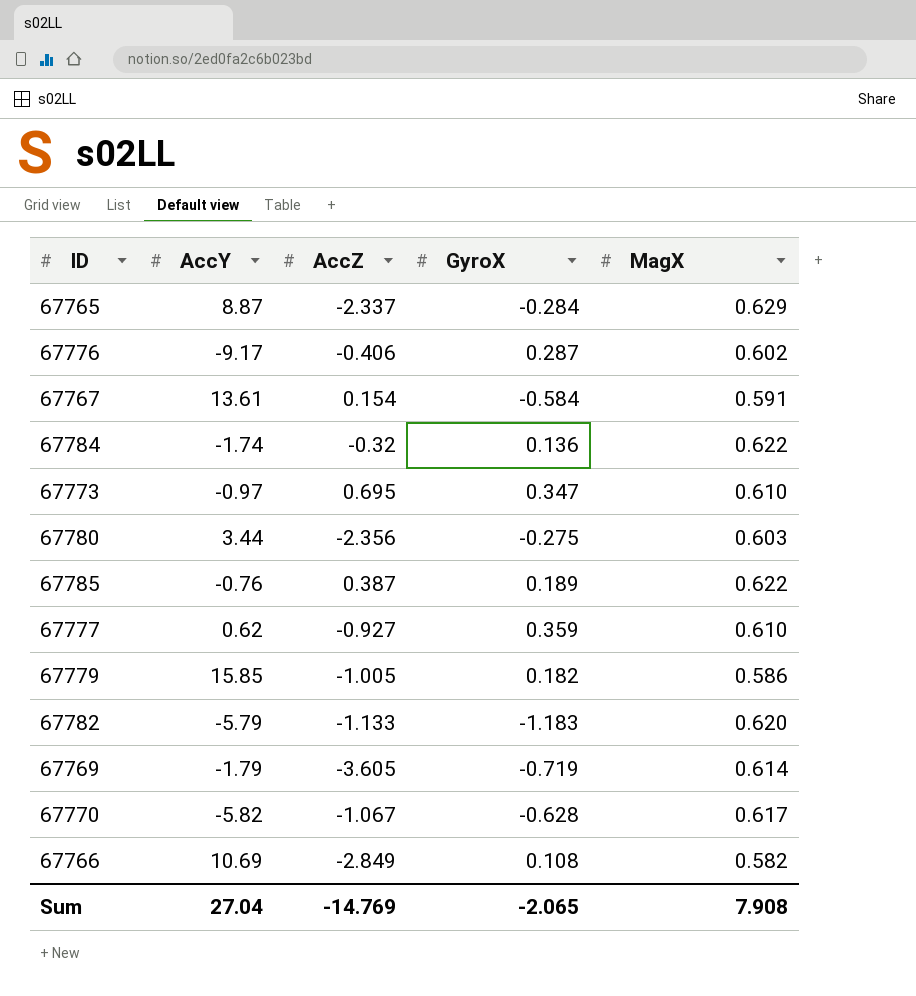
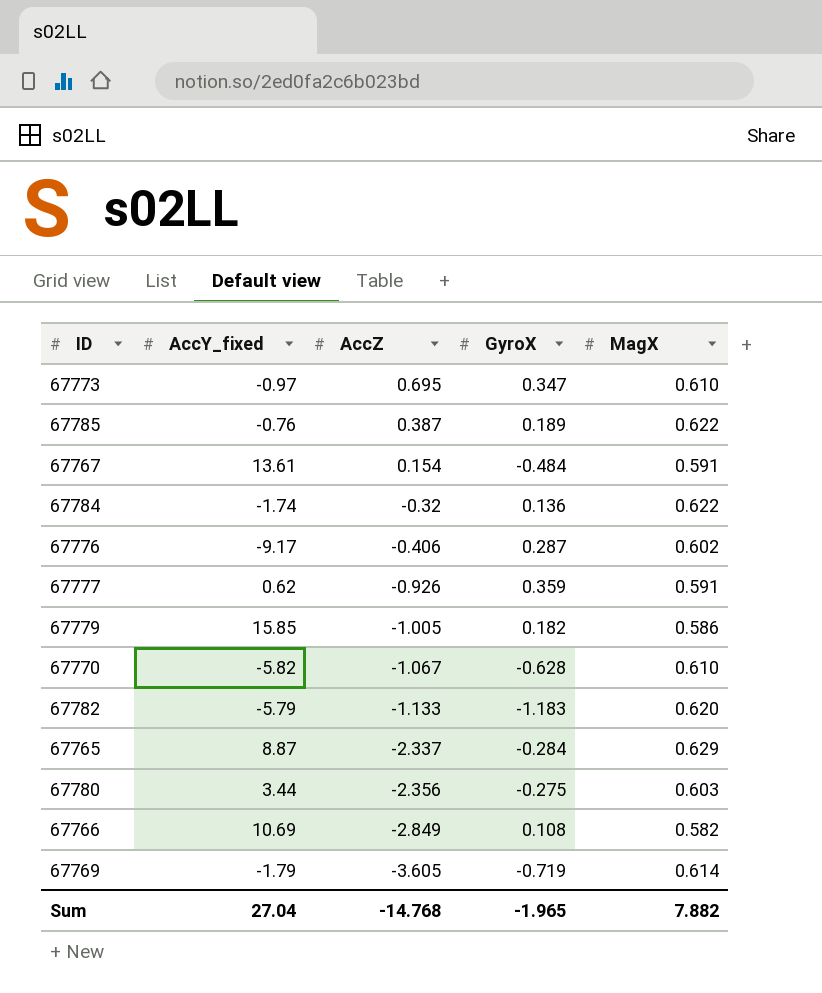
row order: none -> AccZ descending
column name: AccY -> AccY_fixed
67767 | GyroX: -0.584 -> -0.484
67777 | AccZ: -0.927 -> -0.926
67777 | MagX: 0.610 -> 0.591
67770 | MagX: 0.617 -> 0.610
Sum | AccZ: -14.769 -> -14.768
Sum | GyroX: -2.065 -> -1.965
Sum | MagX: 7.908 -> 7.882

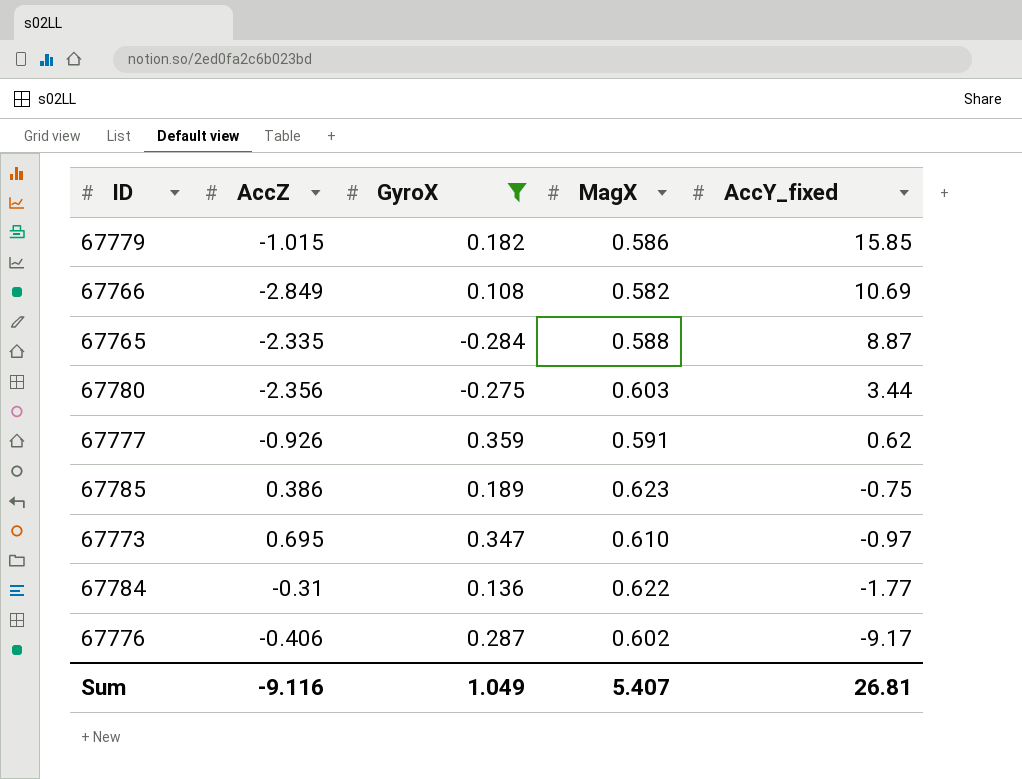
filter: none -> GyroX >= -0.284
row order: AccZ descending -> AccY_fixed descending
column AccY_fixed | position: 2 -> 5
67779 | AccZ: -1.005 -> -1.015
67765 | AccZ: -2.337 -> -2.335
67765 | MagX: 0.629 -> 0.588
67785 | AccZ: 0.387 -> 0.386
67785 | MagX: 0.622 -> 0.623
67785 | AccY_fixed: -0.76 -> -0.75
67784 | AccZ: -0.32 -> -0.31
67784 | AccY_fixed: -1.74 -> -1.77
Sum | AccZ: -14.768 -> -9.116
Sum | GyroX: -1.965 -> 1.049
Sum | MagX: 7.882 -> 5.407
Sum | AccY_fixed: 27.04 -> 26.81

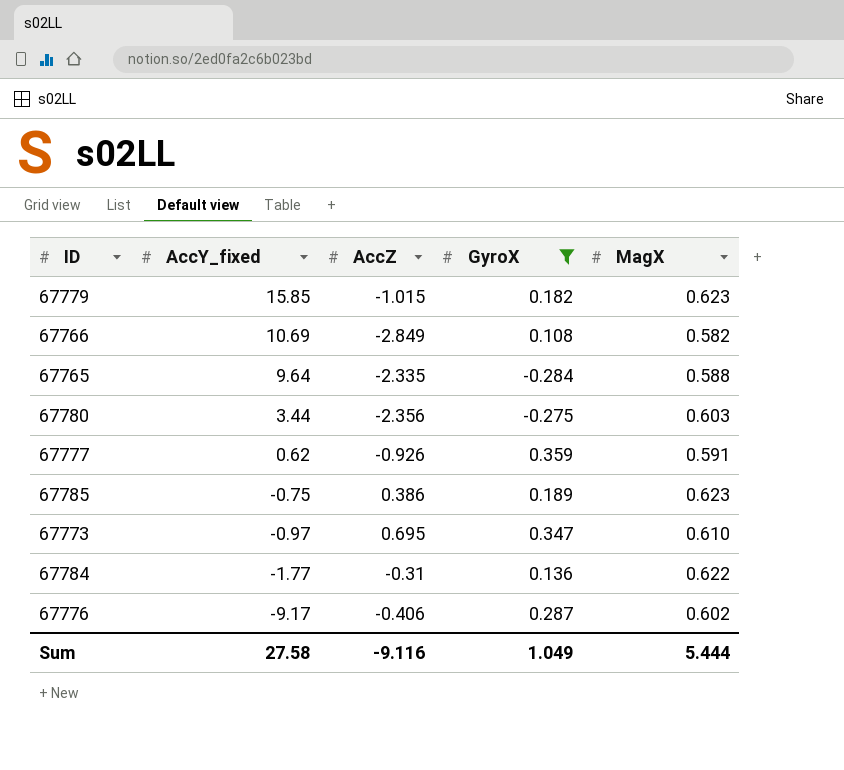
column AccY_fixed | position: 5 -> 2
67779 | MagX: 0.586 -> 0.623
67765 | AccY_fixed: 8.87 -> 9.64
Sum | AccY_fixed: 26.81 -> 27.58
Sum | MagX: 5.407 -> 5.444

